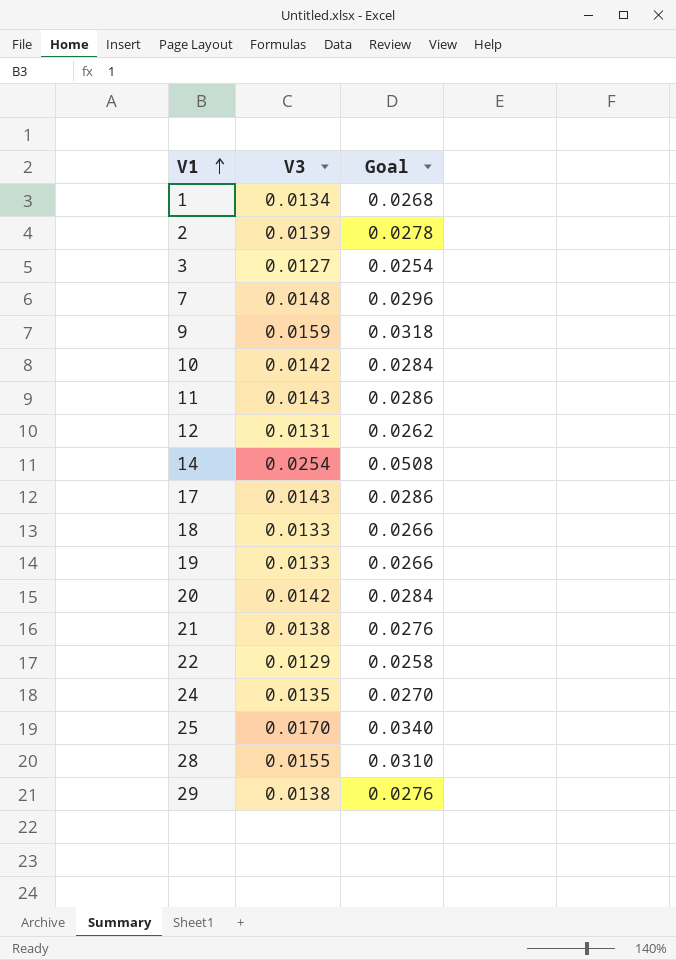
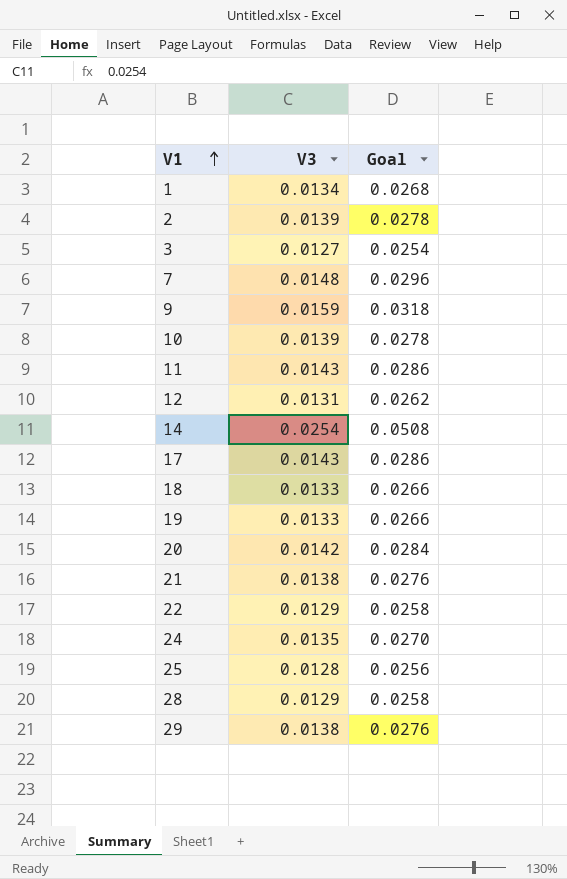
10 | V3: 0.0142 -> 0.0139
10 | Goal: 0.0284 -> 0.0278
25 | V3: 0.0170 -> 0.0128
25 | Goal: 0.0340 -> 0.0256
28 | V3: 0.0155 -> 0.0129
28 | Goal: 0.0310 -> 0.0258

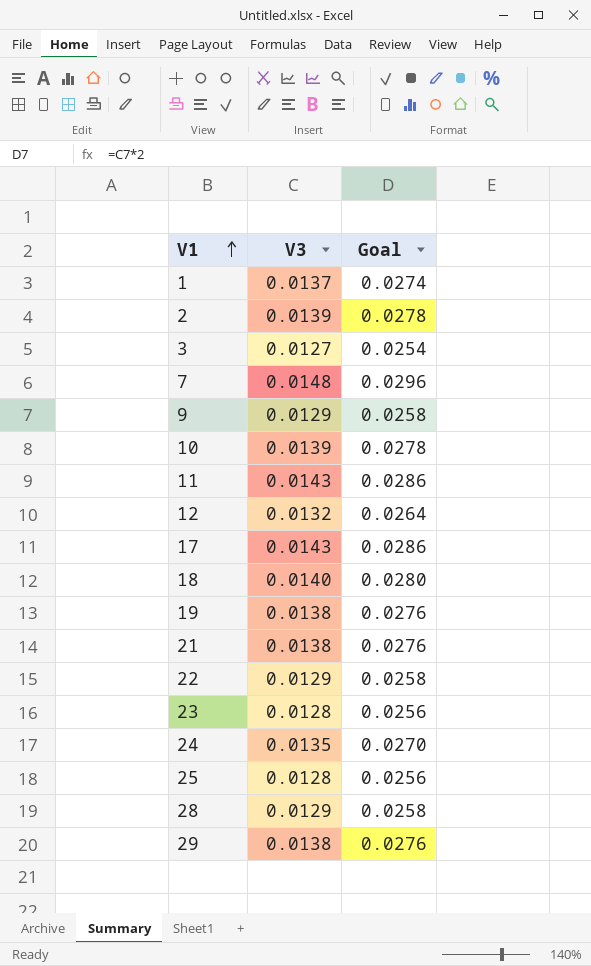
row 14: 0.0254 | 0.0508 -> none
row 20: 0.0142 | 0.0284 -> none
1 | V3: 0.0134 -> 0.0137
1 | Goal: 0.0268 -> 0.0274
9 | V3: 0.0159 -> 0.0129
9 | Goal: 0.0318 -> 0.0258
12 | V3: 0.0131 -> 0.0132
12 | Goal: 0.0262 -> 0.0264
18 | V3: 0.0133 -> 0.0140
18 | Goal: 0.0266 -> 0.0280
19 | V3: 0.0133 -> 0.0138
19 | Goal: 0.0266 -> 0.0276
row 23: none -> 0.0128 | 0.0256

